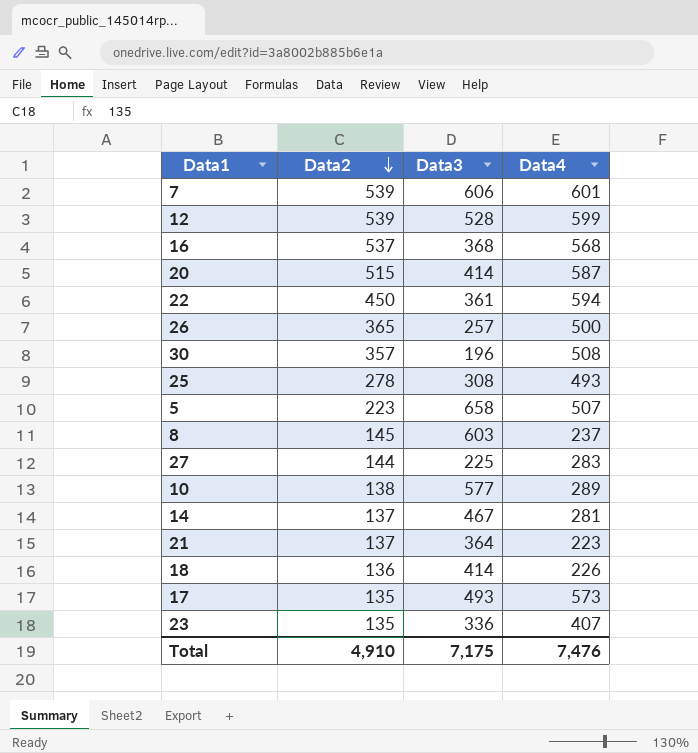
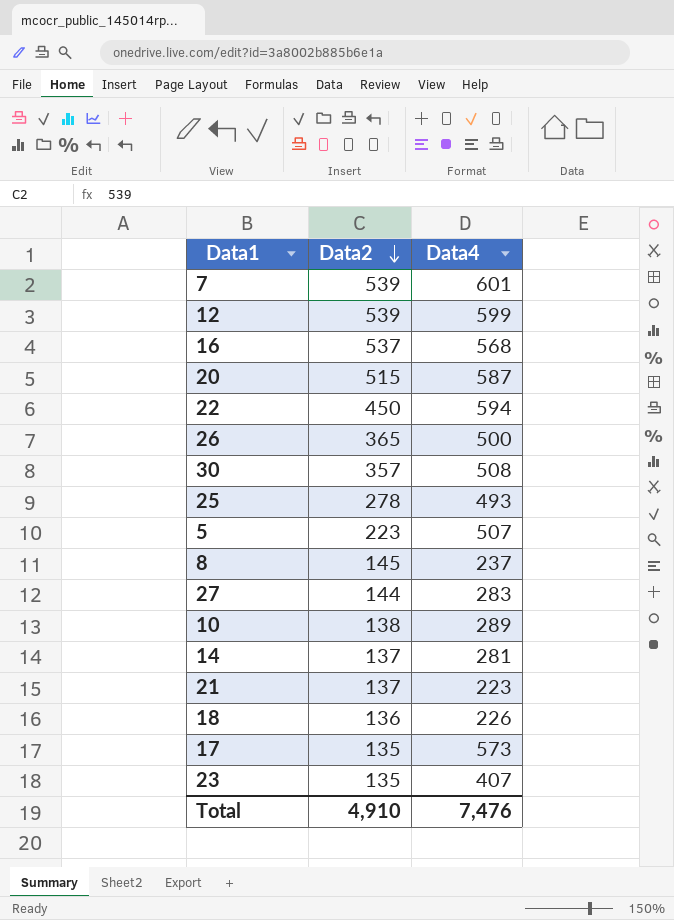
column Data3 | position: 3 -> none

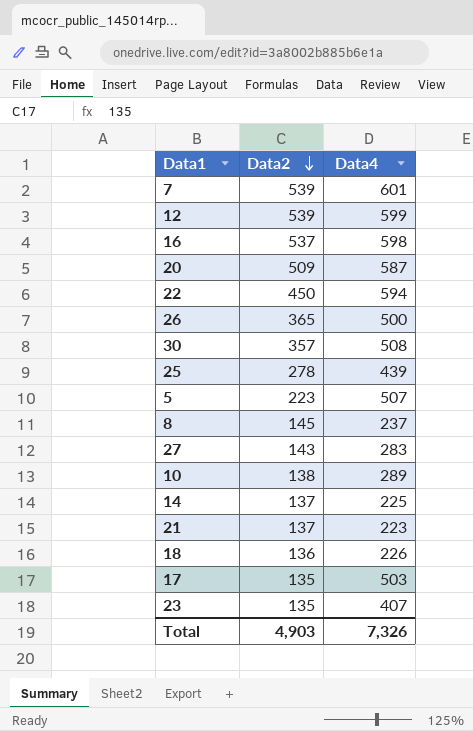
16 | Data4: 568 -> 598
20 | Data2: 515 -> 509
25 | Data4: 493 -> 439
27 | Data2: 144 -> 143
14 | Data4: 281 -> 225
17 | Data4: 573 -> 503
Total | Data2: 4,910 -> 4,903
Total | Data4: 7,476 -> 7,326

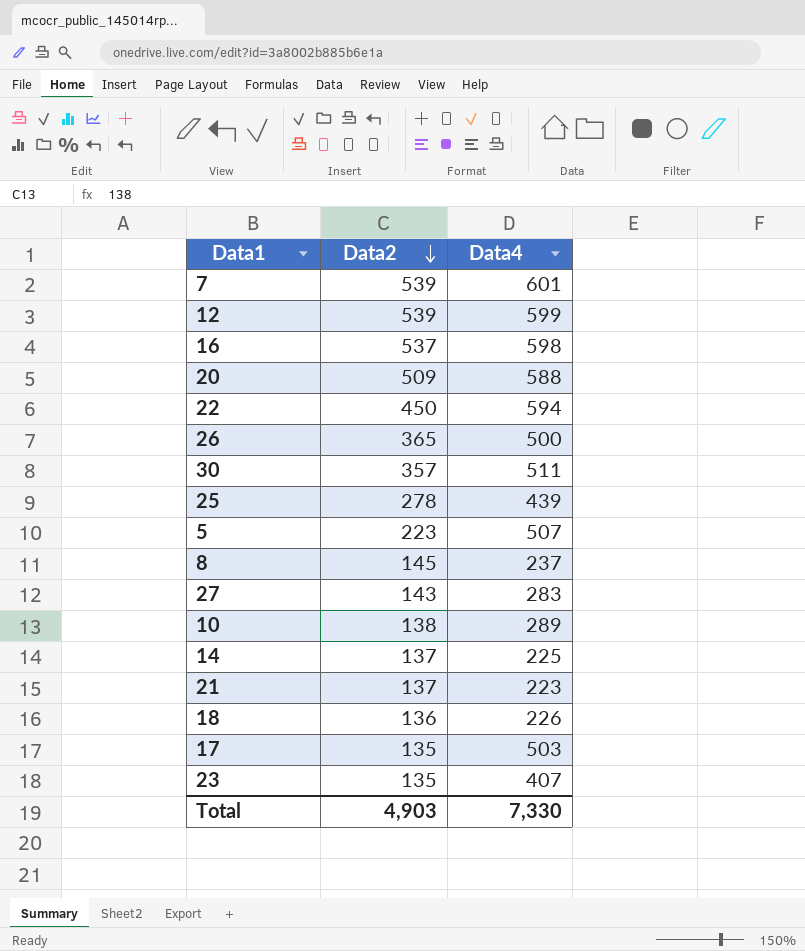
20 | Data4: 587 -> 588
30 | Data4: 508 -> 511
Total | Data4: 7,326 -> 7,330

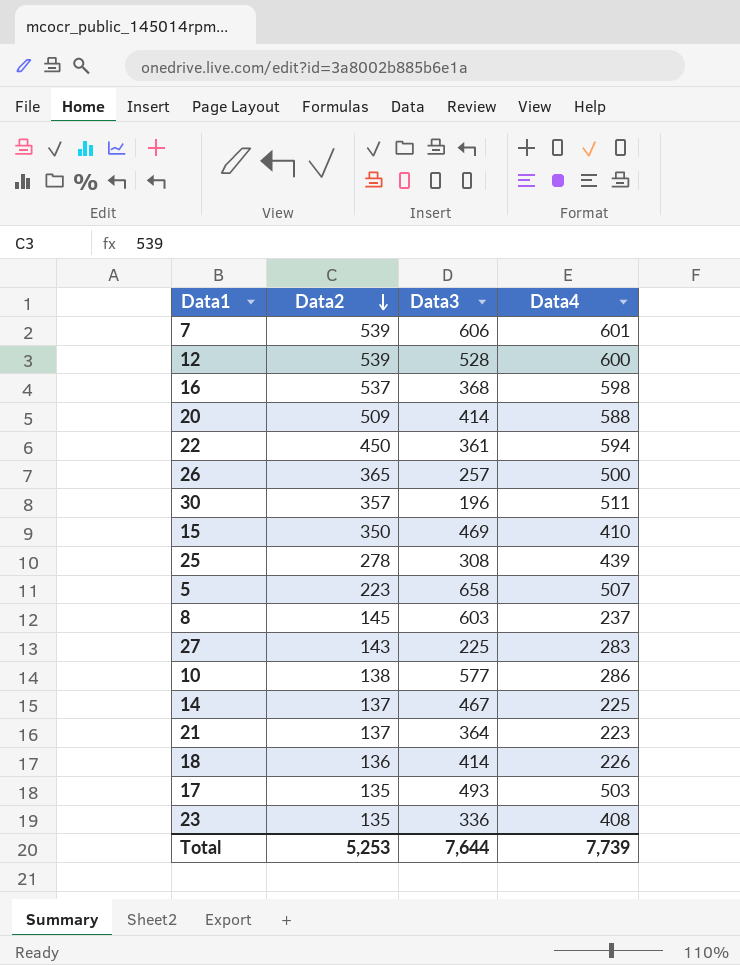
column Data3 | position: none -> 3
12 | Data4: 599 -> 600
row 15: none -> 350 | 469 | 410
10 | Data4: 289 -> 286
23 | Data4: 407 -> 408
Total | Data2: 4,903 -> 5,253
Total | Data4: 7,330 -> 7,739

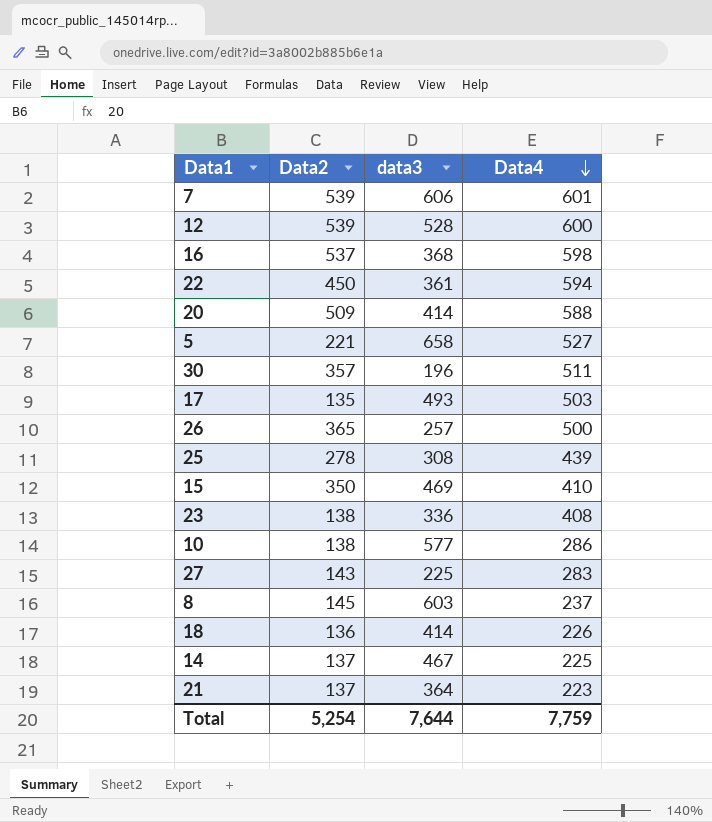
row order: Data2 descending -> Data4 descending
column name: Data3 -> data3
5 | Data2: 223 -> 221
5 | Data4: 507 -> 527
23 | Data2: 135 -> 138
Total | Data2: 5,253 -> 5,254
Total | Data4: 7,739 -> 7,759

